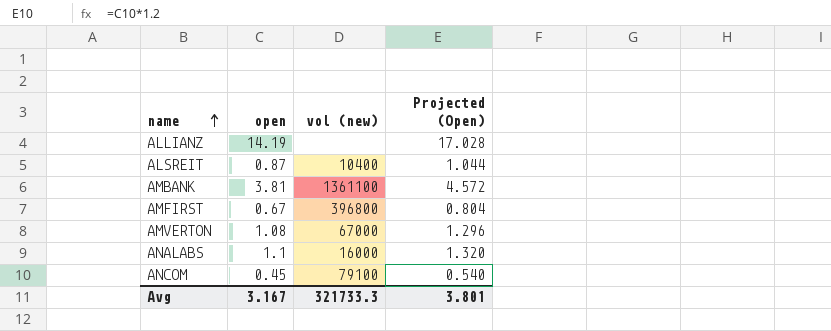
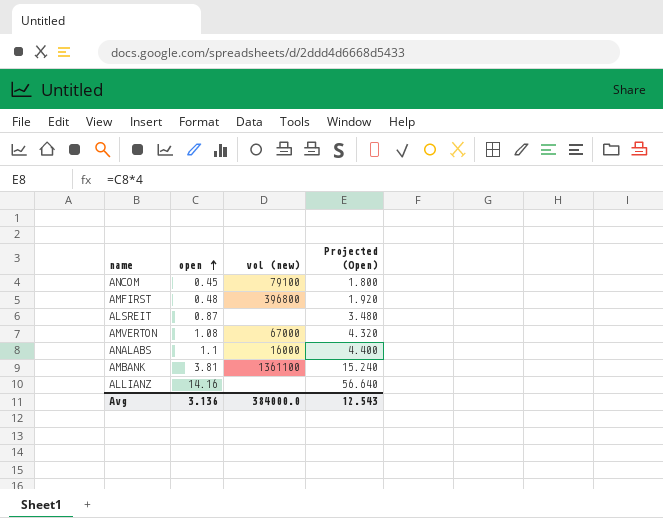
row order: name ascending -> open ascending
column Projected (Open) | formula: [open] * 1.2 -> [open] * 4
AMFIRST | open: 0.67 -> 0.48
ALSREIT | vol (new): 10400 -> none
ALLIANZ | open: 14.19 -> 14.16
Avg | open: 3.167 -> 3.136
Avg | vol (new): 321733.3 -> 384000.0
Avg | Projected (Open): 3.801 -> 12.543

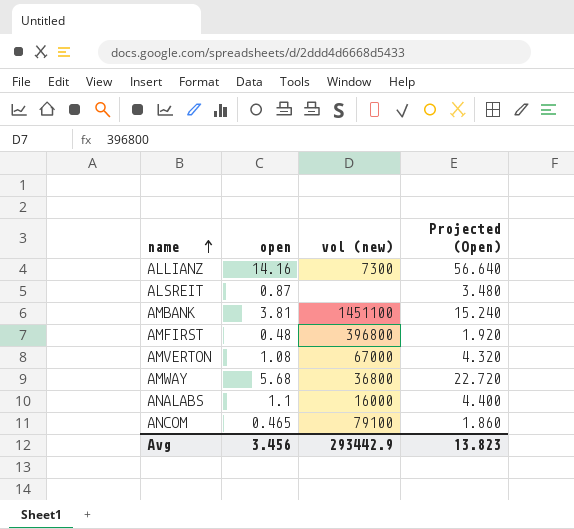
row order: open ascending -> name ascending
ALLIANZ | vol (new): none -> 7300
AMBANK | vol (new): 1361100 -> 1451100
row AMWAY: none -> 5.68 | 36800 | 22.720
ANCOM | open: 0.45 -> 0.465
ANCOM | Projected (Open): 1.800 -> 1.860
Avg | open: 3.136 -> 3.456
Avg | vol (new): 384000.0 -> 293442.9
Avg | Projected (Open): 12.543 -> 13.823

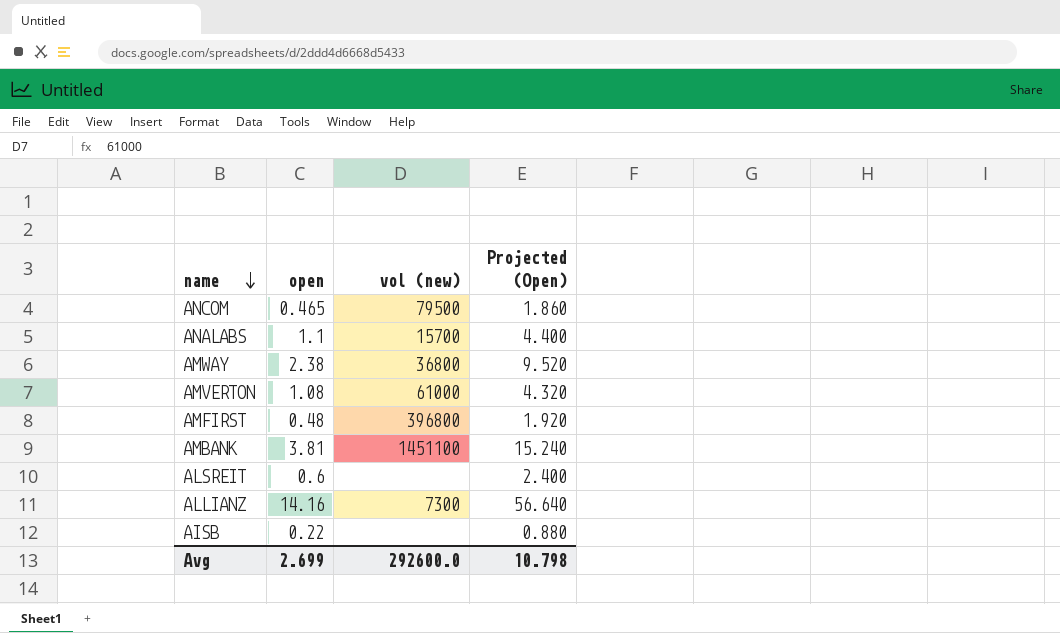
row order: name ascending -> name descending
ANCOM | vol (new): 79100 -> 79500
ANALABS | vol (new): 16000 -> 15700
AMWAY | open: 5.68 -> 2.38
AMWAY | Projected (Open): 22.720 -> 9.520
AMVERTON | vol (new): 67000 -> 61000
ALSREIT | open: 0.87 -> 0.6
ALSREIT | Projected (Open): 3.480 -> 2.400
row AISB: none -> 0.22 | none | 0.880
Avg | open: 3.456 -> 2.699
Avg | vol (new): 293442.9 -> 292600.0
Avg | Projected (Open): 13.823 -> 10.798

